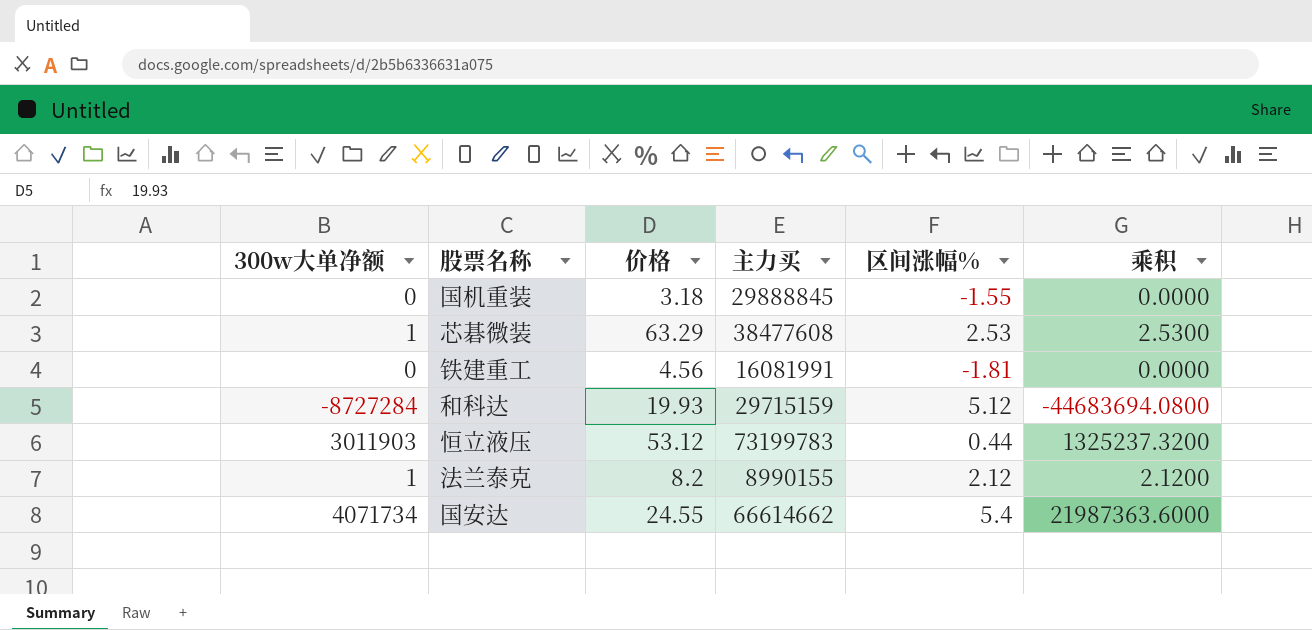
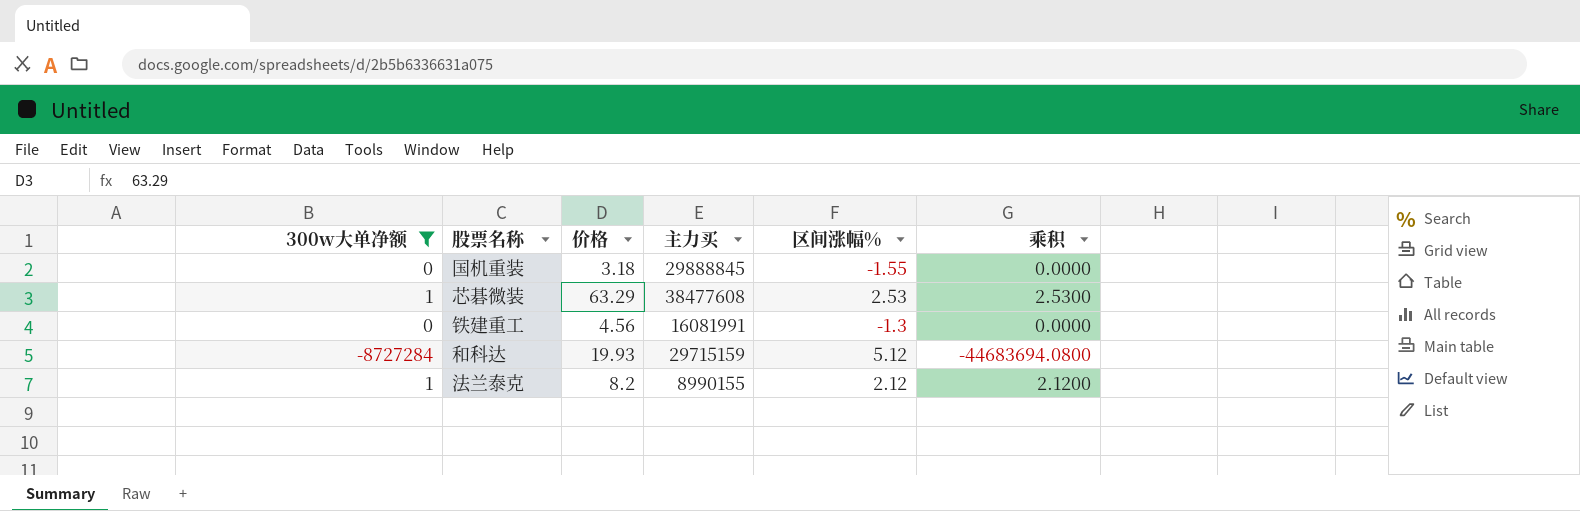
filter: none -> 300w大单净额 <= 1
铁建重工 | 区间涨幅%: -1.81 -> -1.3

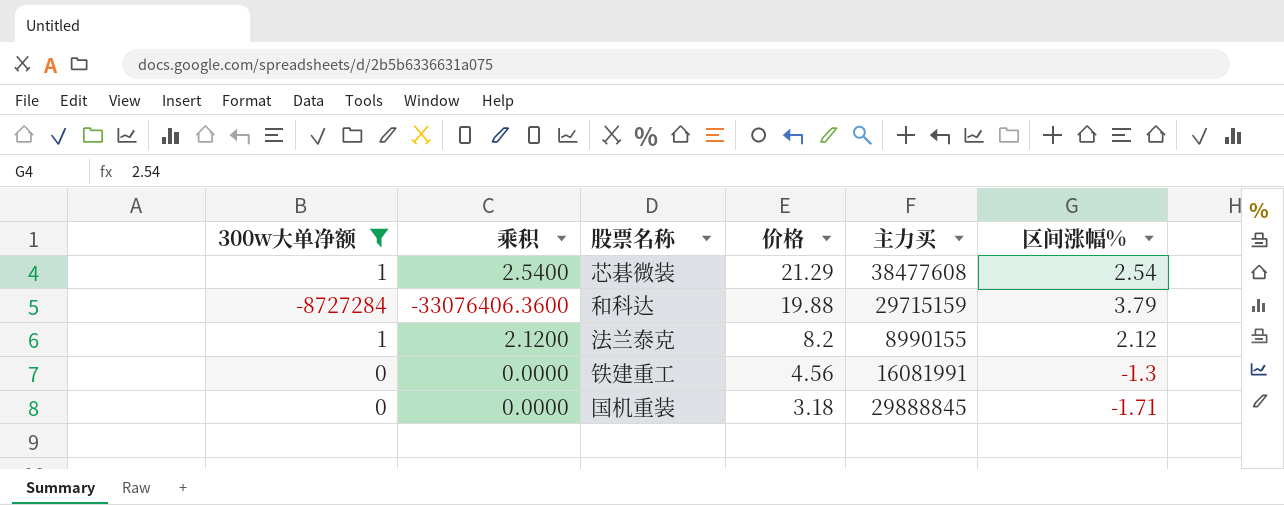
row order: none -> 价格 descending
column 乘积 | position: 6 -> 2
芯碁微装 | 乘积: 2.5300 -> 2.5400
芯碁微装 | 价格: 63.29 -> 21.29
芯碁微装 | 区间涨幅%: 2.53 -> 2.54
和科达 | 乘积: -44683694.0800 -> -33076406.3600
和科达 | 价格: 19.93 -> 19.88
和科达 | 区间涨幅%: 5.12 -> 3.79
国机重装 | 区间涨幅%: -1.55 -> -1.71

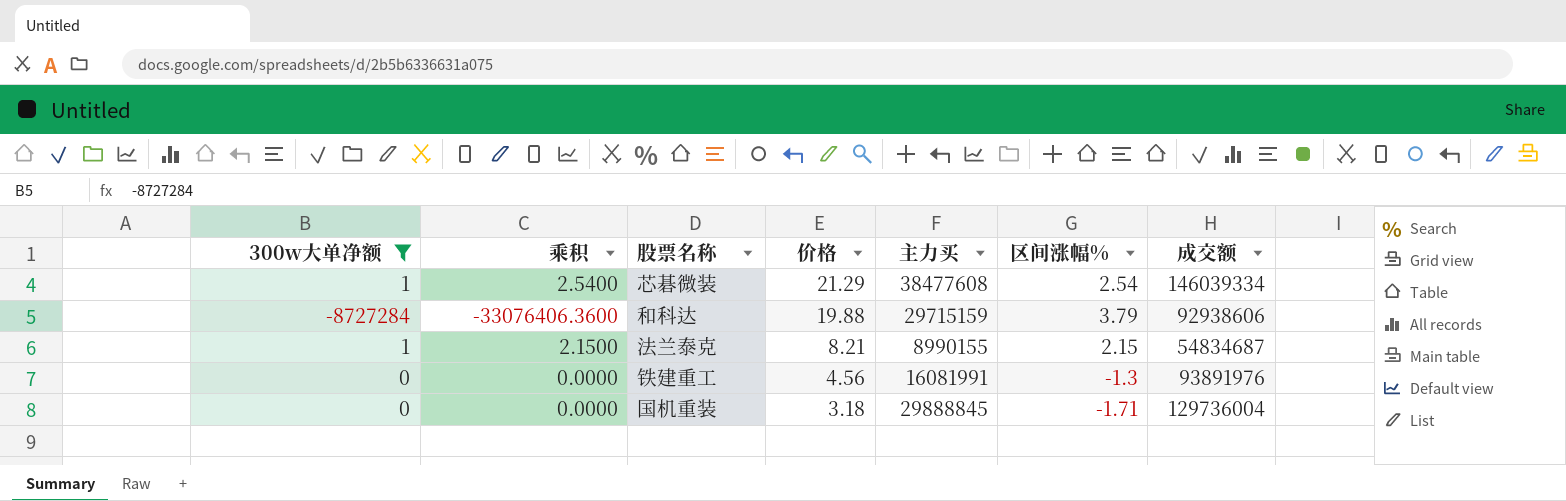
column 成交额 | position: none -> 7
法兰泰克 | 乘积: 2.1200 -> 2.1500
法兰泰克 | 价格: 8.2 -> 8.21
法兰泰克 | 区间涨幅%: 2.12 -> 2.15

